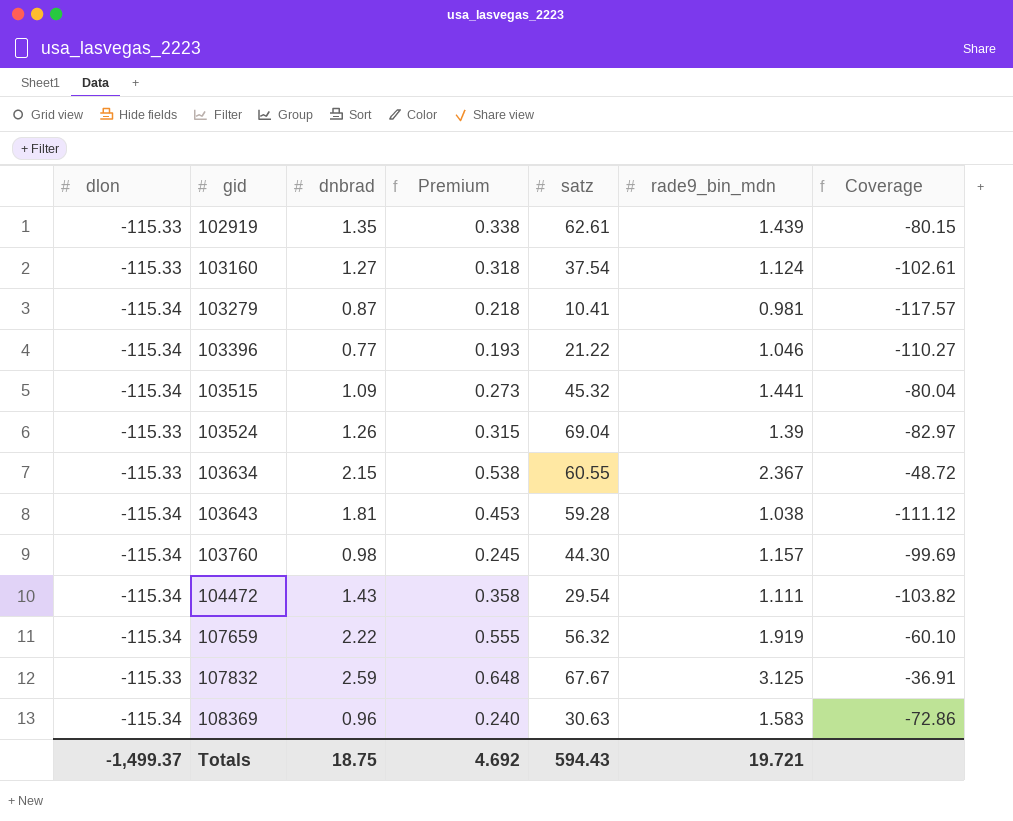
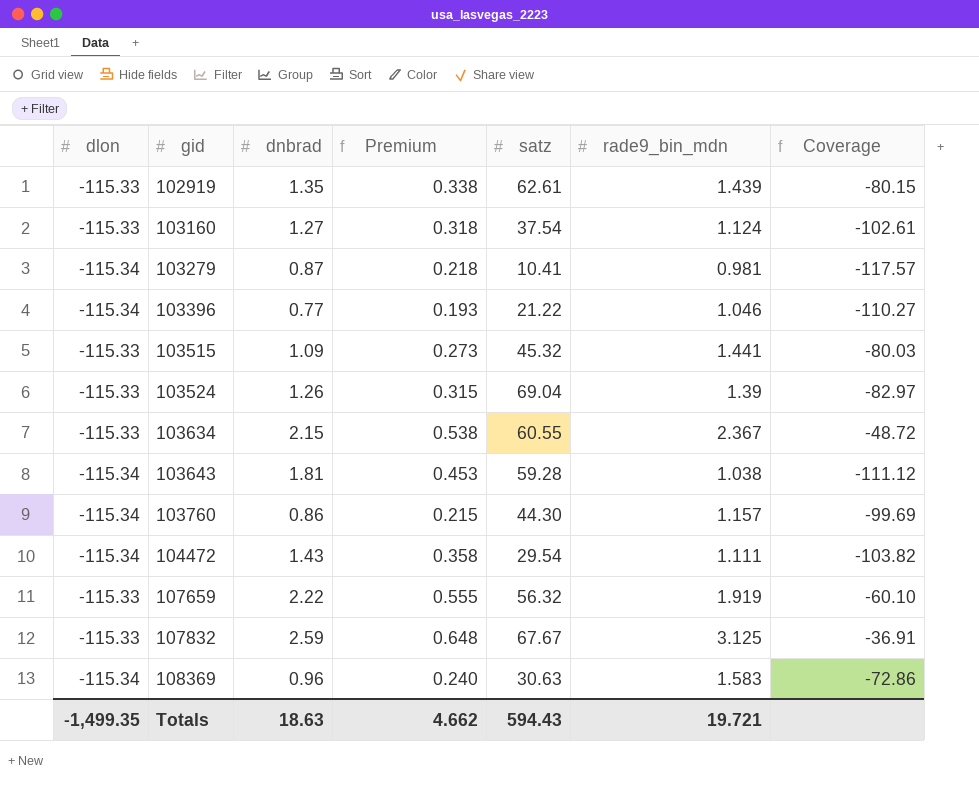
103515 | dlon: -115.34 -> -115.33
103515 | Coverage: -80.04 -> -80.03
103760 | dnbrad: 0.98 -> 0.86
103760 | Premium: 0.245 -> 0.215
107659 | dlon: -115.34 -> -115.33
Totals | dlon: -1,499.37 -> -1,499.35
Totals | dnbrad: 18.75 -> 18.63
Totals | Premium: 4.692 -> 4.662

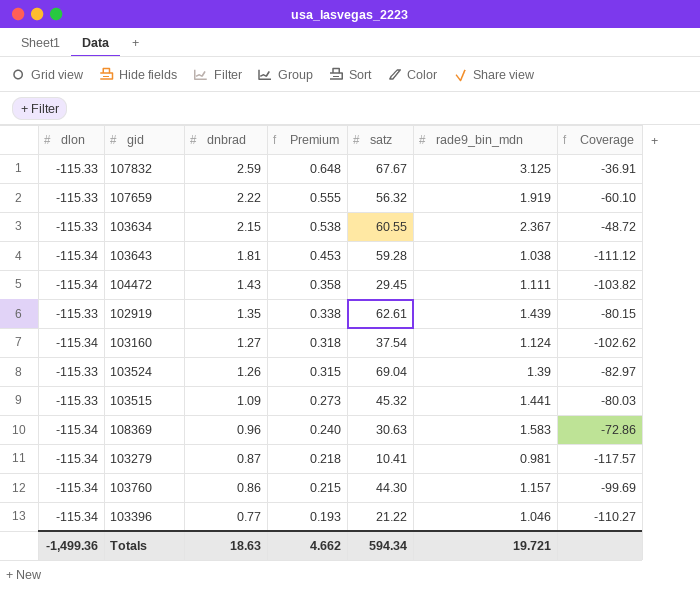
row order: gid ascending -> dnbrad descending
104472 | satz: 29.54 -> 29.45
103160 | dlon: -115.33 -> -115.34
103160 | Coverage: -102.61 -> -102.62
Totals | dlon: -1,499.35 -> -1,499.36
Totals | satz: 594.43 -> 594.34

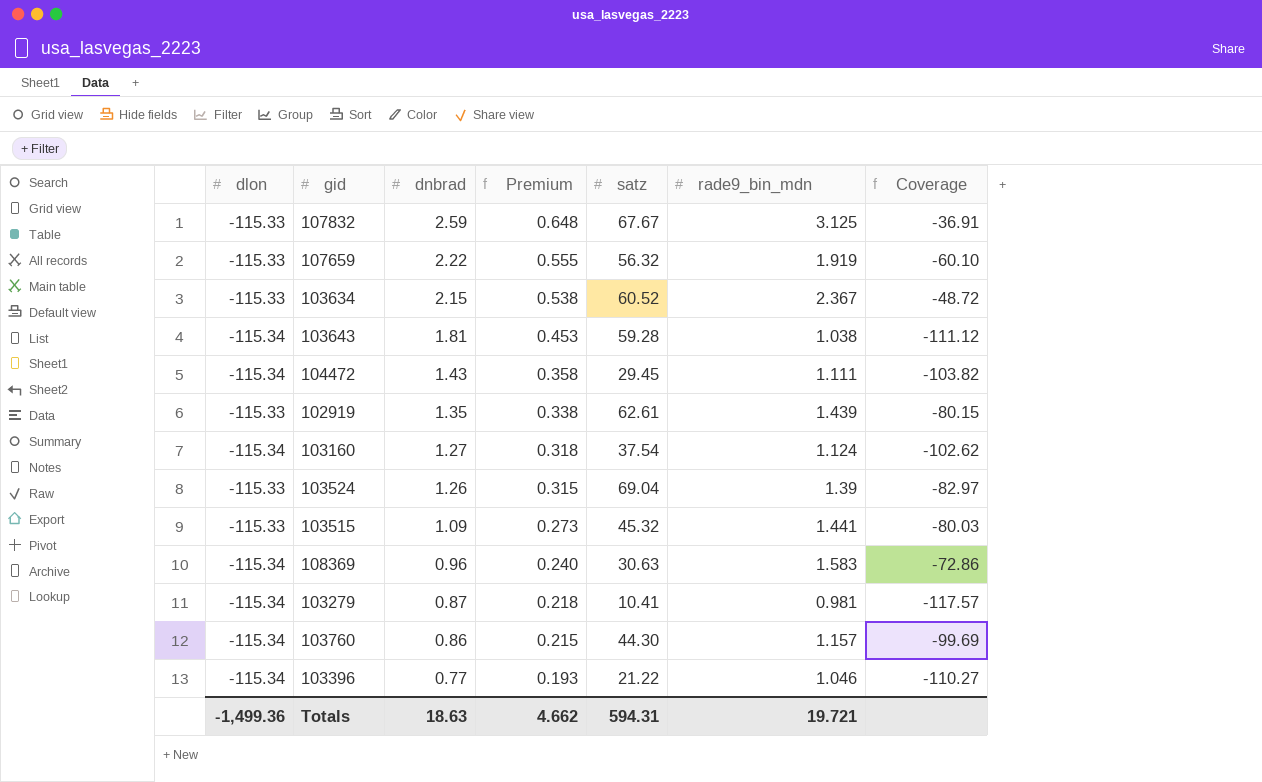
103634 | satz: 60.55 -> 60.52
Totals | satz: 594.34 -> 594.31

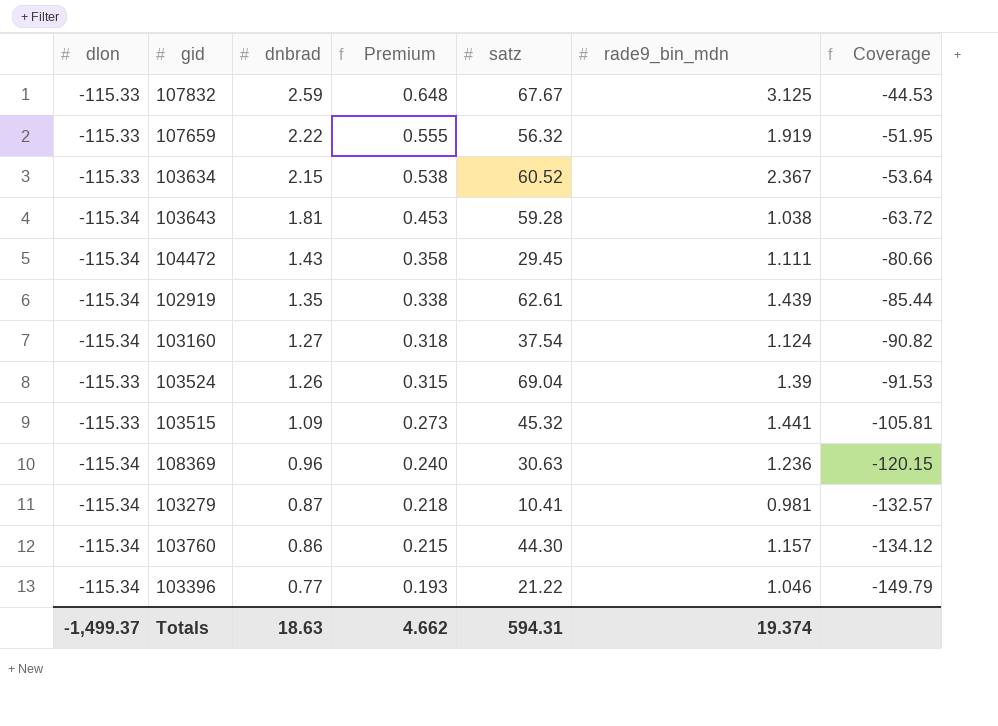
column Coverage | formula: [dlon] / [rade9_bin_mdn] -> [dlon] / [dnbrad]
102919 | dlon: -115.33 -> -115.34
108369 | rade9_bin_mdn: 1.583 -> 1.236
Totals | dlon: -1,499.36 -> -1,499.37
Totals | rade9_bin_mdn: 19.721 -> 19.374

